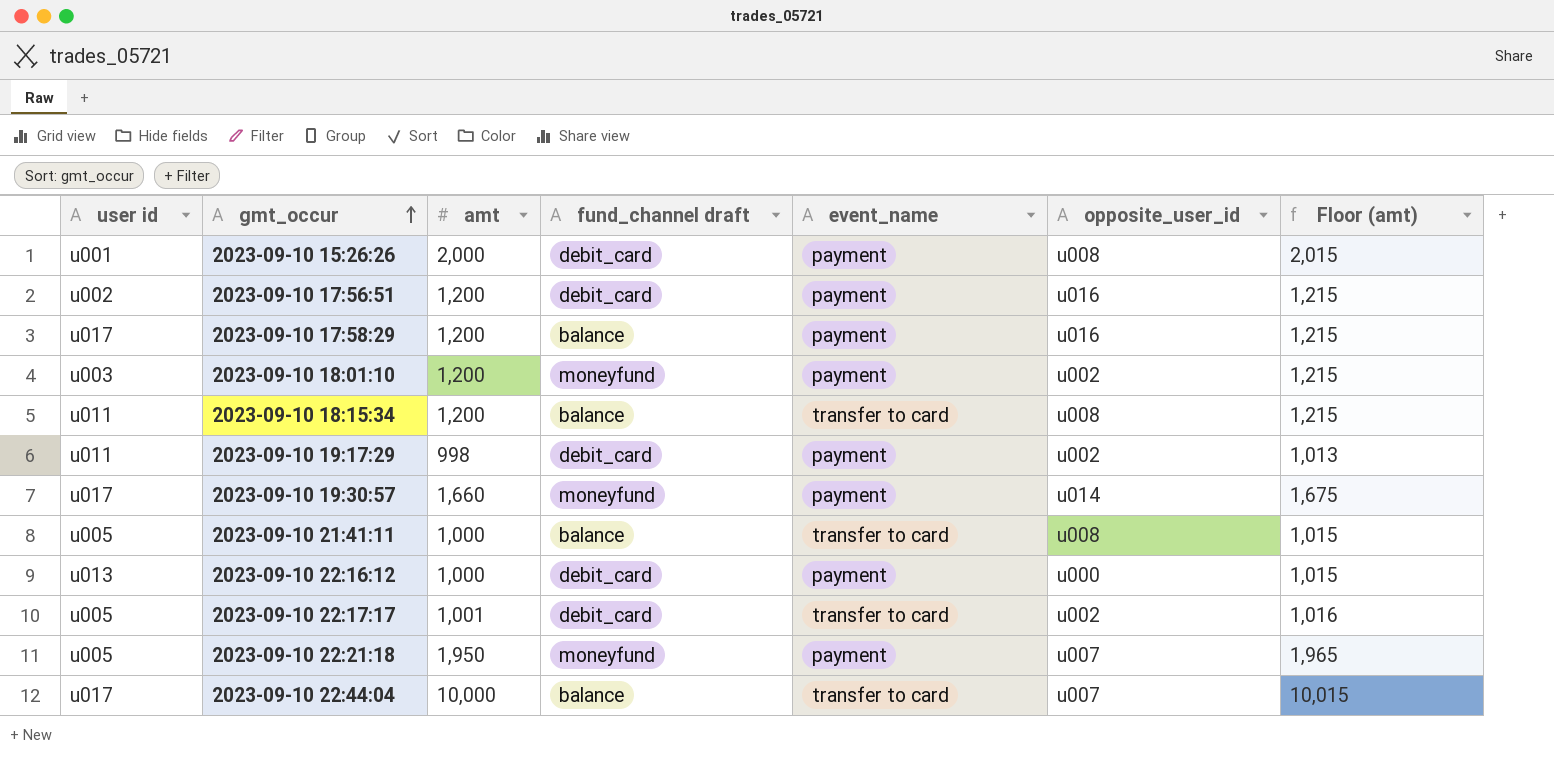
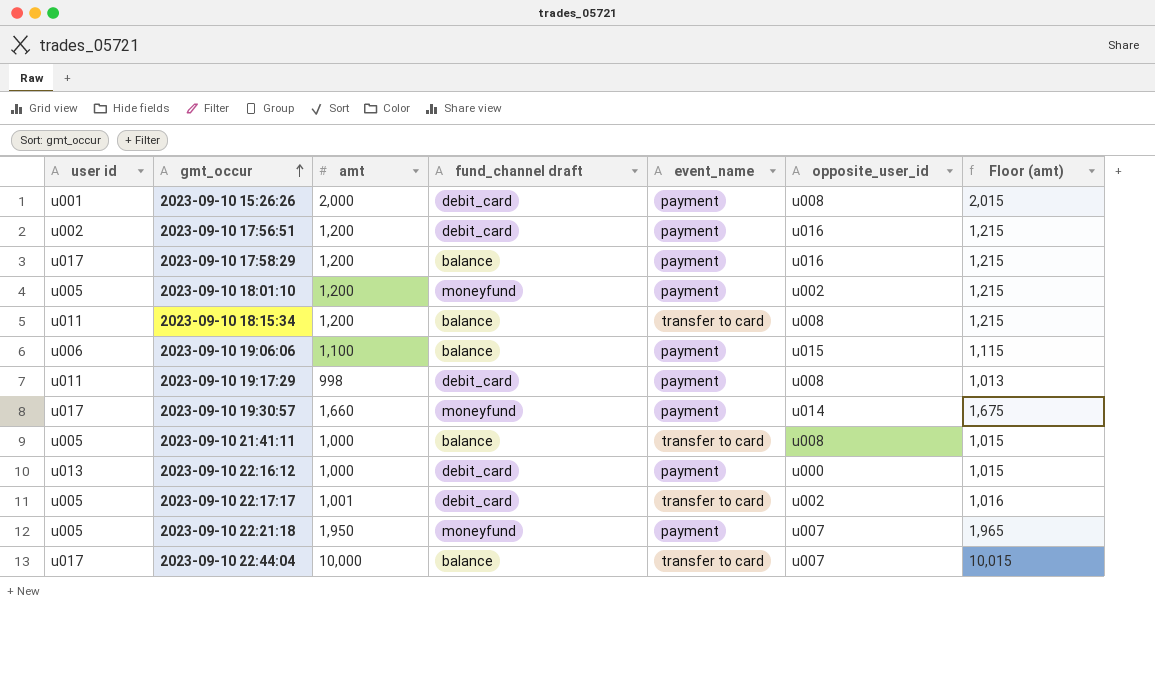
2023-09-10 18:01:10 | user id: u003 -> u005
row 2023-09-10 19:06:06: none -> u006 | 1,100 | balance | payment | u015 | 1,115
2023-09-10 19:17:29 | opposite_user_id: u002 -> u008

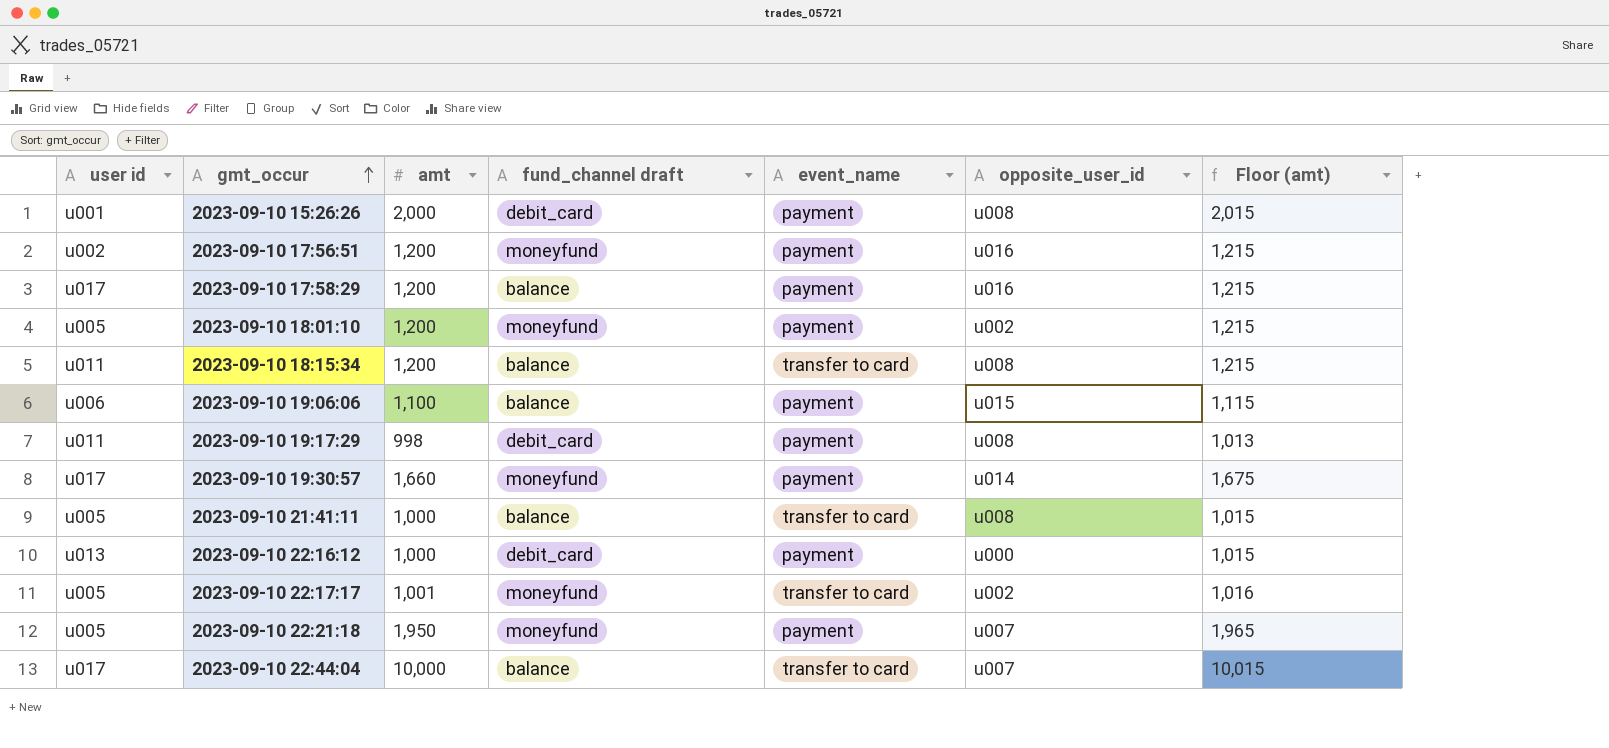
2023-09-10 17:56:51 | fund_channel draft: debit_card -> moneyfund
2023-09-10 22:17:17 | fund_channel draft: debit_card -> moneyfund

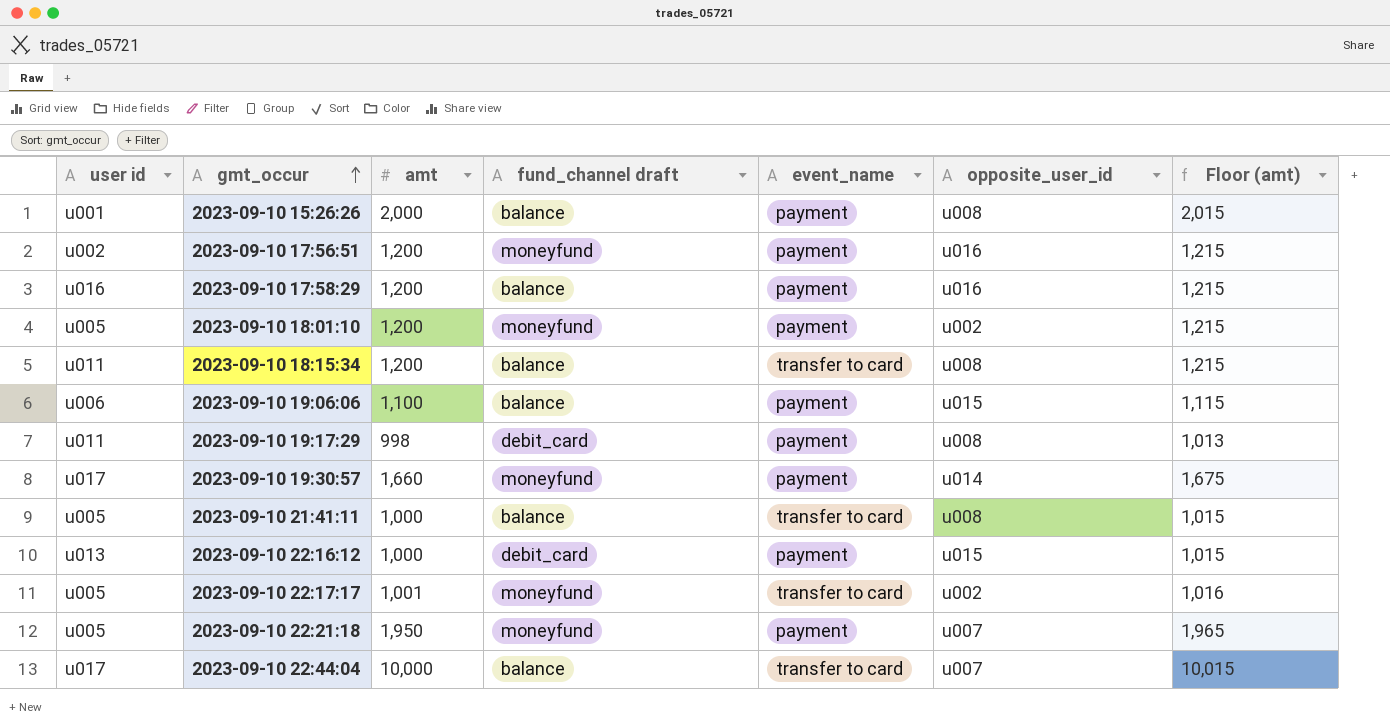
2023-09-10 15:26:26 | fund_channel draft: debit_card -> balance
2023-09-10 17:58:29 | user id: u017 -> u016
2023-09-10 22:16:12 | opposite_user_id: u000 -> u015

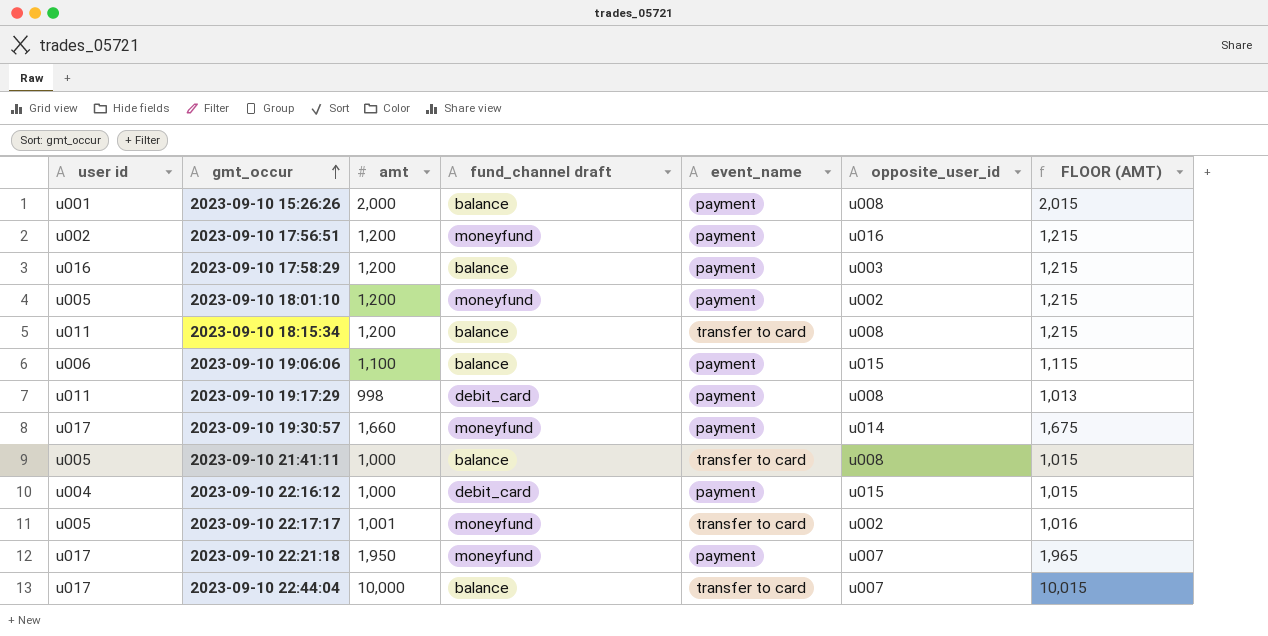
column name: Floor (amt) -> FLOOR (AMT)
2023-09-10 17:58:29 | opposite_user_id: u016 -> u003
2023-09-10 22:16:12 | user id: u013 -> u004
2023-09-10 22:21:18 | user id: u005 -> u017

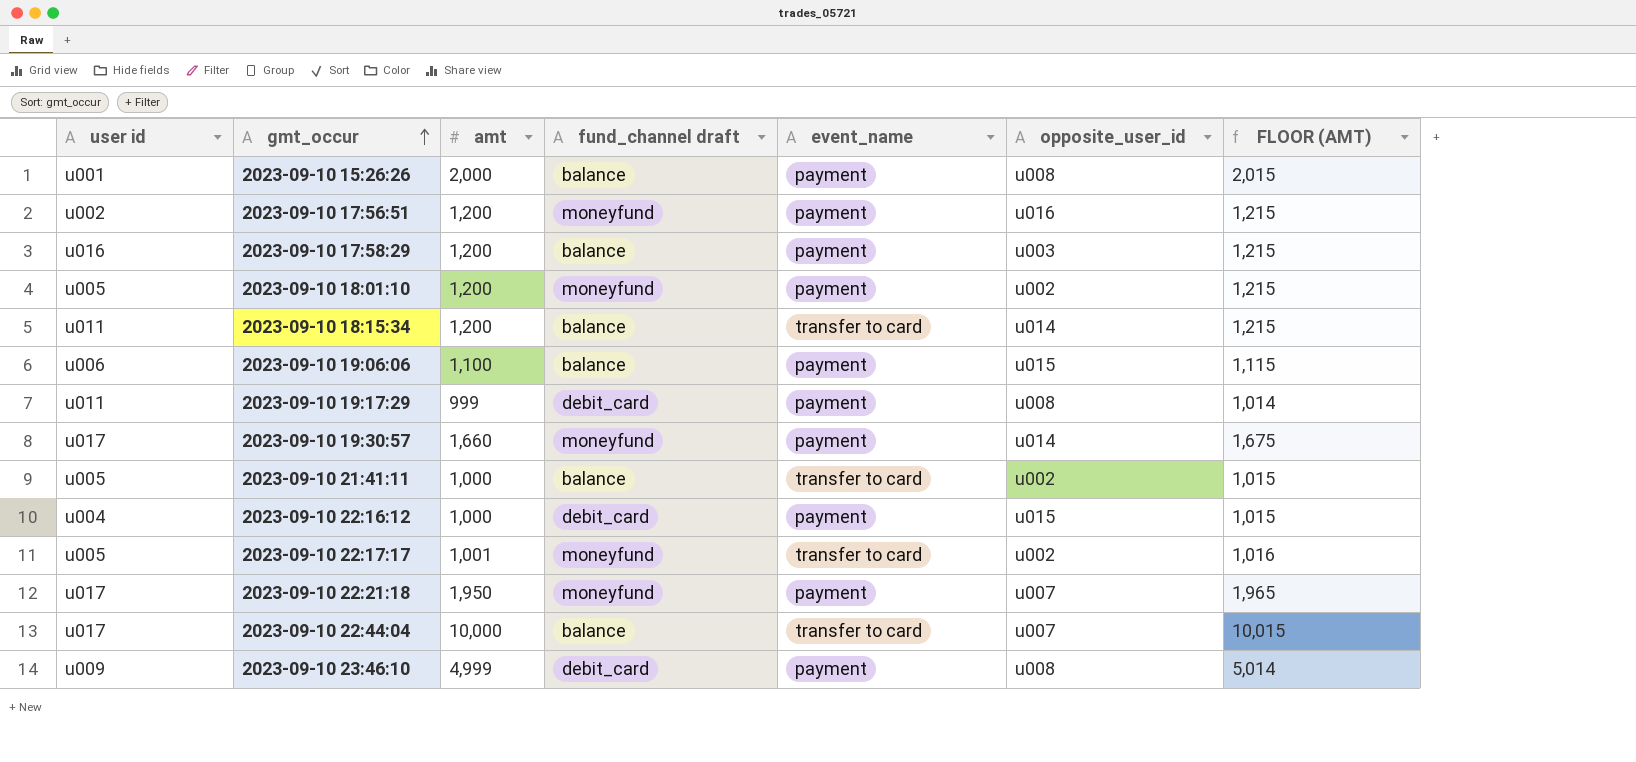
2023-09-10 18:15:34 | opposite_user_id: u008 -> u014
2023-09-10 19:17:29 | amt: 998 -> 999
2023-09-10 19:17:29 | FLOOR (AMT): 1,013 -> 1,014
2023-09-10 21:41:11 | opposite_user_id: u008 -> u002
row 2023-09-10 23:46:10: none -> u009 | 4,999 | debit_card | payment | u008 | 5,014

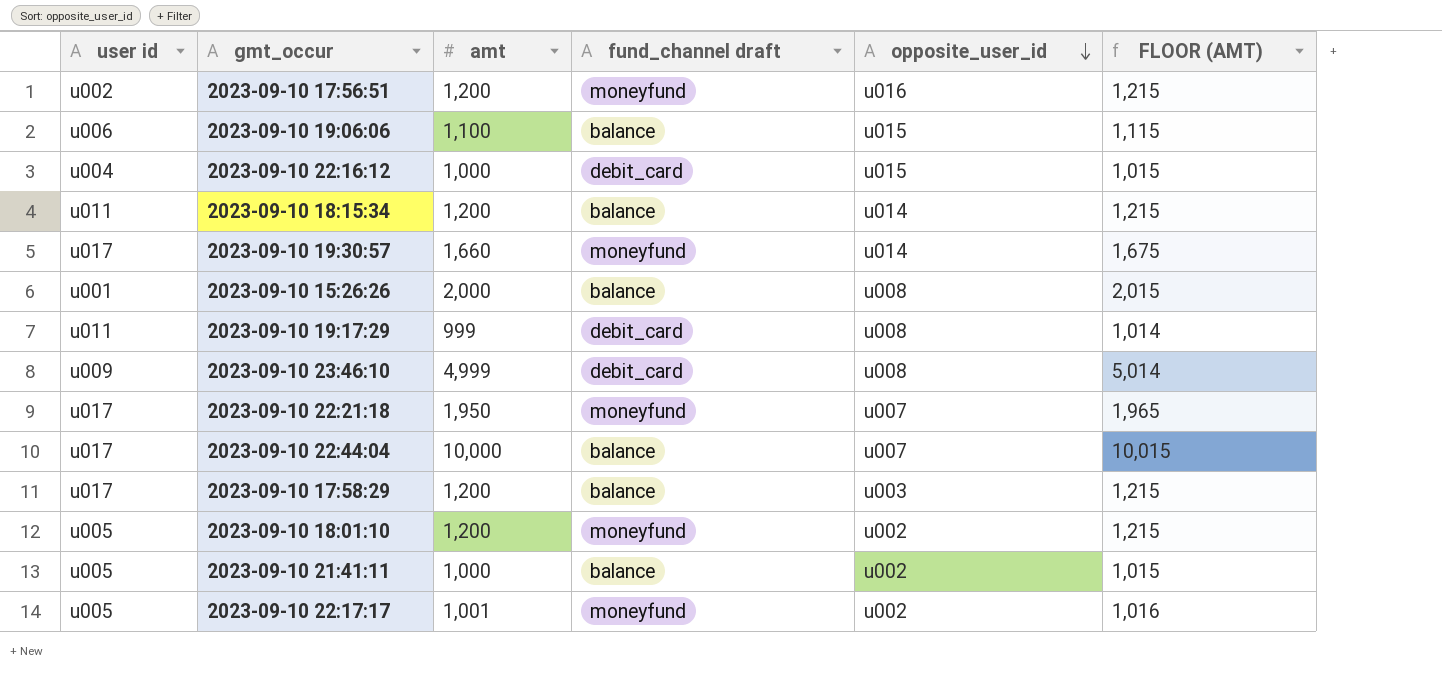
row order: gmt_occur ascending -> opposite_user_id descending
column event_name | position: 5 -> none
2023-09-10 17:58:29 | user id: u016 -> u017

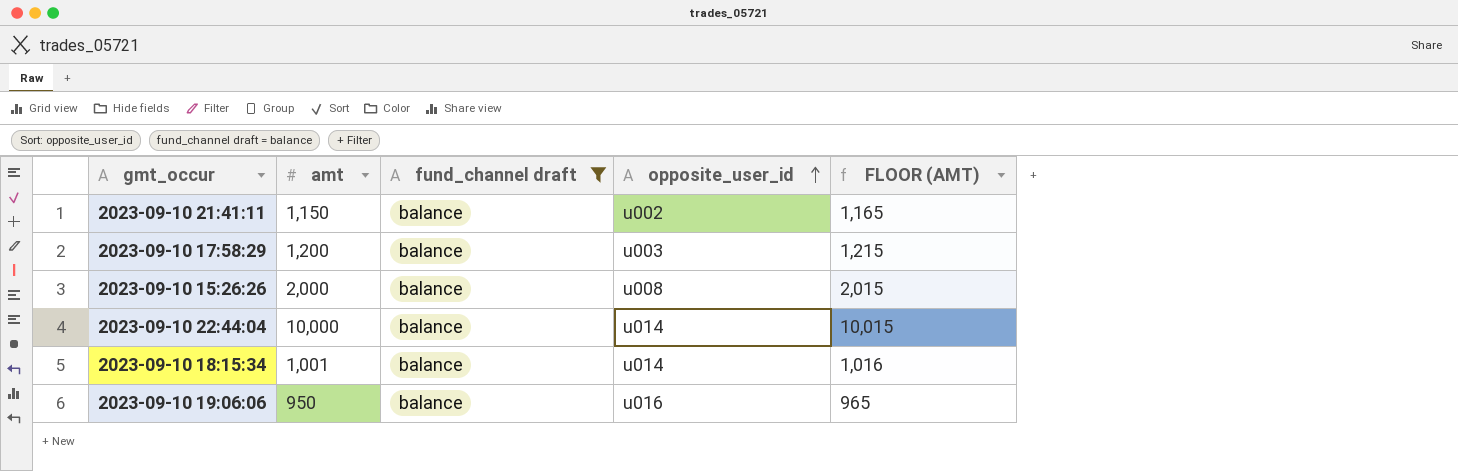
filter: none -> fund_channel draft = balance
row order: opposite_user_id descending -> opposite_user_id ascending
column user id | position: 1 -> none
2023-09-10 21:41:11 | amt: 1,000 -> 1,150
2023-09-10 21:41:11 | FLOOR (AMT): 1,015 -> 1,165
2023-09-10 22:44:04 | opposite_user_id: u007 -> u014
2023-09-10 18:15:34 | amt: 1,200 -> 1,001
2023-09-10 18:15:34 | FLOOR (AMT): 1,215 -> 1,016
2023-09-10 19:06:06 | amt: 1,100 -> 950
2023-09-10 19:06:06 | opposite_user_id: u015 -> u016
2023-09-10 19:06:06 | FLOOR (AMT): 1,115 -> 965

